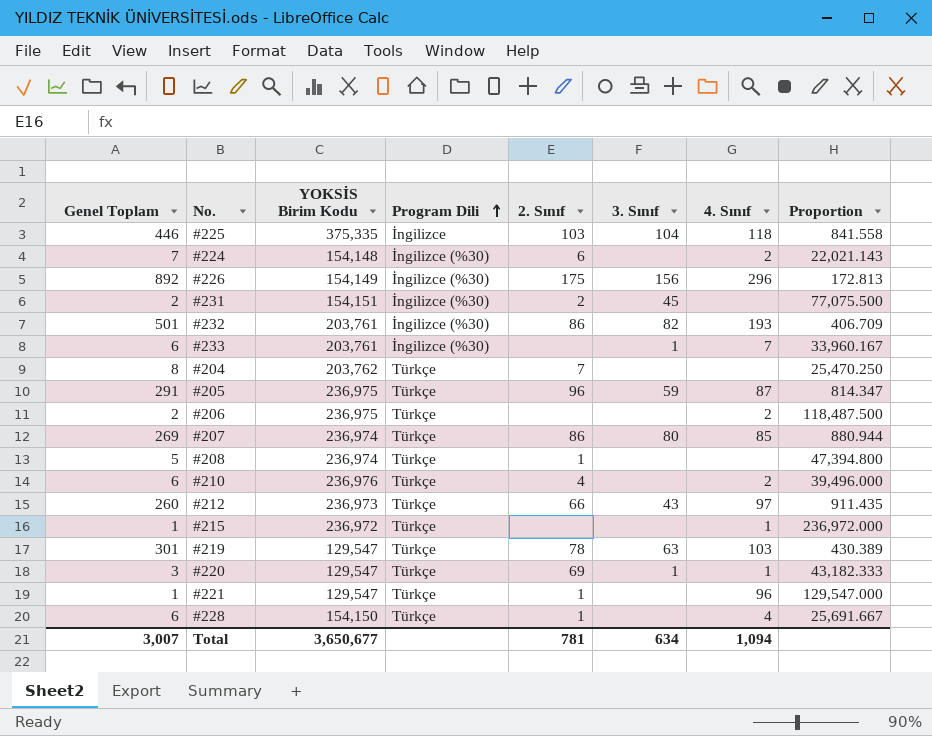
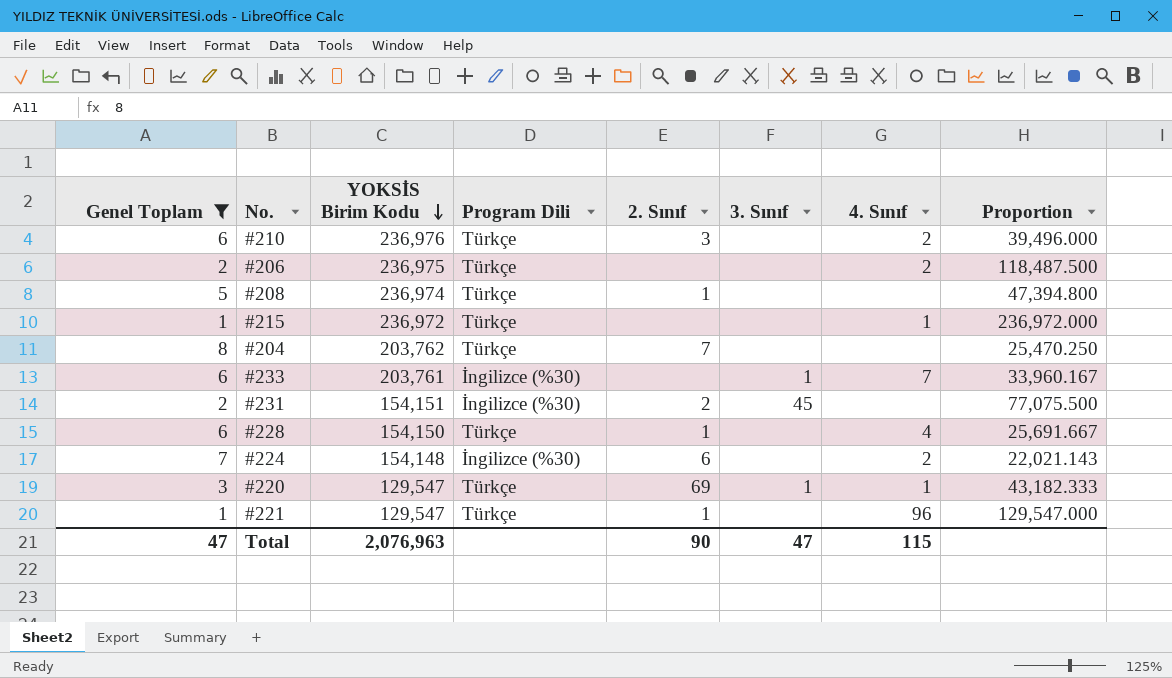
filter: none -> Genel Toplam <= 8
row order: Program Dili ascending -> YOKSİS Birim Kodu descending
#210 | 2. Sınıf: 4 -> 3
Total | Genel Toplam: 3,007 -> 47
Total | YOKSİS Birim Kodu: 3,650,677 -> 2,076,963
Total | 2. Sınıf: 781 -> 90
Total | 3. Sınıf: 634 -> 47
Total | 4. Sınıf: 1,094 -> 115

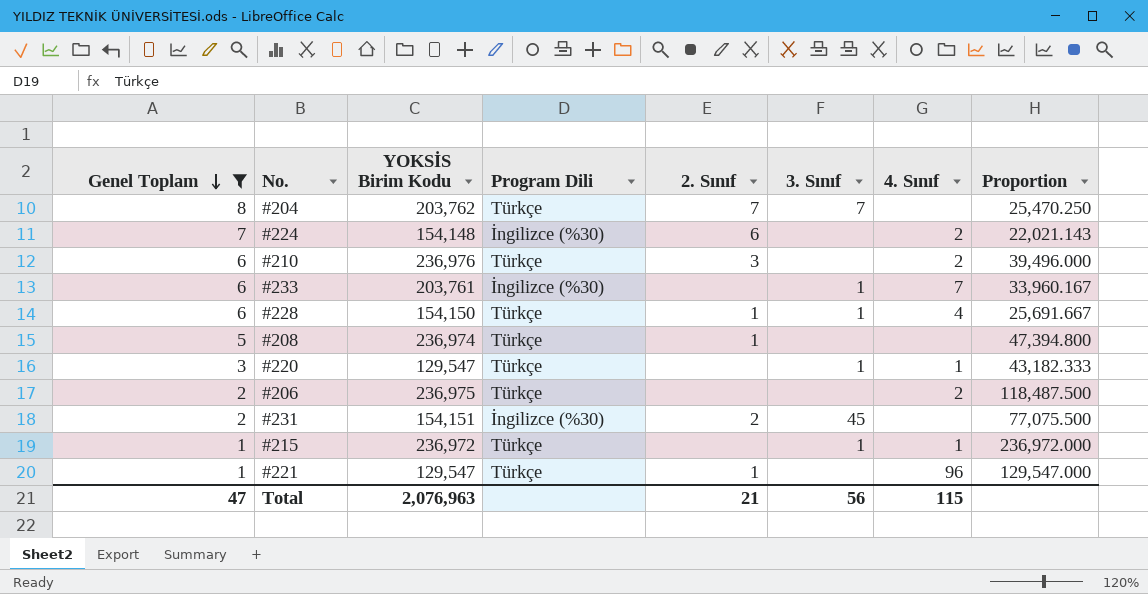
row order: YOKSİS Birim Kodu descending -> Genel Toplam descending
#204 | 3. Sınıf: none -> 7
#228 | 3. Sınıf: none -> 1
#220 | 2. Sınıf: 69 -> none
#215 | 3. Sınıf: none -> 1
Total | 2. Sınıf: 90 -> 21
Total | 3. Sınıf: 47 -> 56

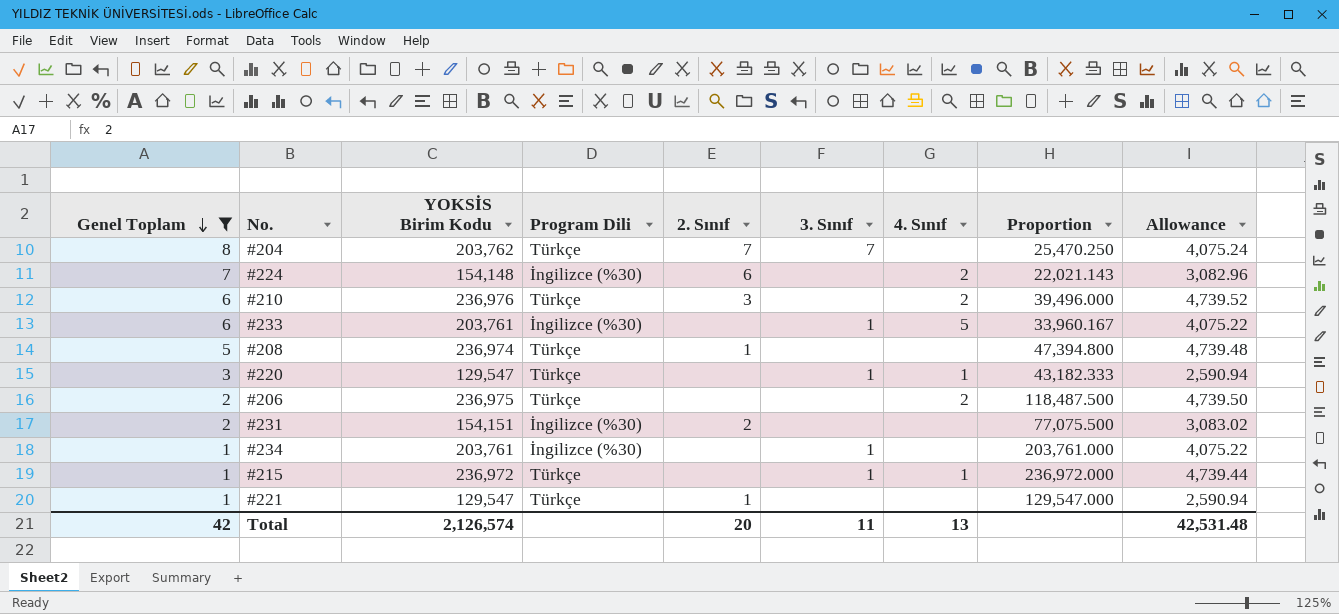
column Allowance | formula: none -> [YOKSİS Birim Kodu] * 0.02
row #228: 6 | 154,150 | Türkçe | 1 | 1 | 4 | 25,691.667 -> none
#233 | 4. Sınıf: 7 -> 5
#231 | 3. Sınıf: 45 -> none
row #234: none -> 1 | 203,761 | İngilizce (%30) | none | 1 | none | 203,761.000 | 4,075.22
#221 | 4. Sınıf: 96 -> none
Total | Genel Toplam: 47 -> 42
Total | YOKSİS Birim Kodu: 2,076,963 -> 2,126,574
Total | 2. Sınıf: 21 -> 20
Total | 3. Sınıf: 56 -> 11
Total | 4. Sınıf: 115 -> 13

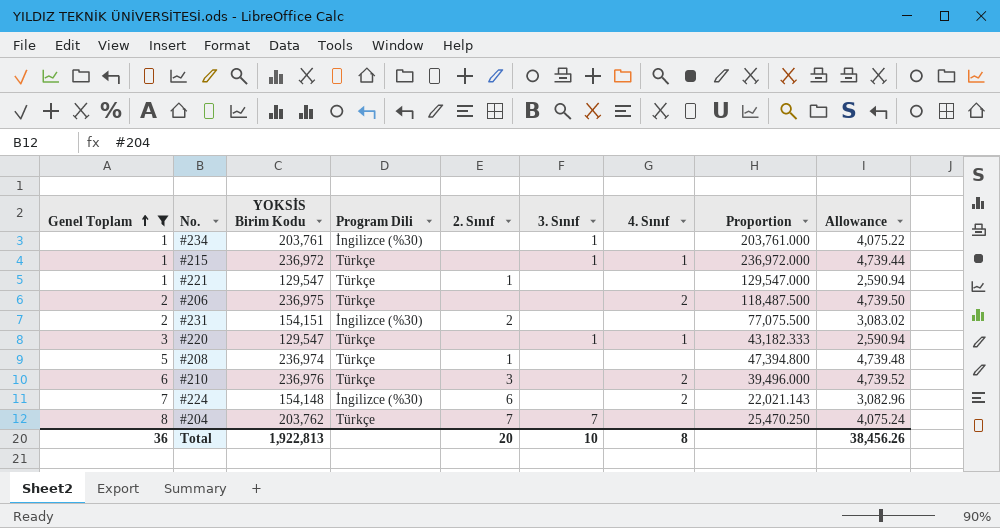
row order: Genel Toplam descending -> Genel Toplam ascending
row #233: 6 | 203,761 | İngilizce (%30) | none | 1 | 5 | 33,960.167 | 4,075.22 -> none
Total | Genel Toplam: 42 -> 36
Total | YOKSİS Birim Kodu: 2,126,574 -> 1,922,813
Total | 3. Sınıf: 11 -> 10
Total | 4. Sınıf: 13 -> 8
Total | Allowance: 42,531.48 -> 38,456.26

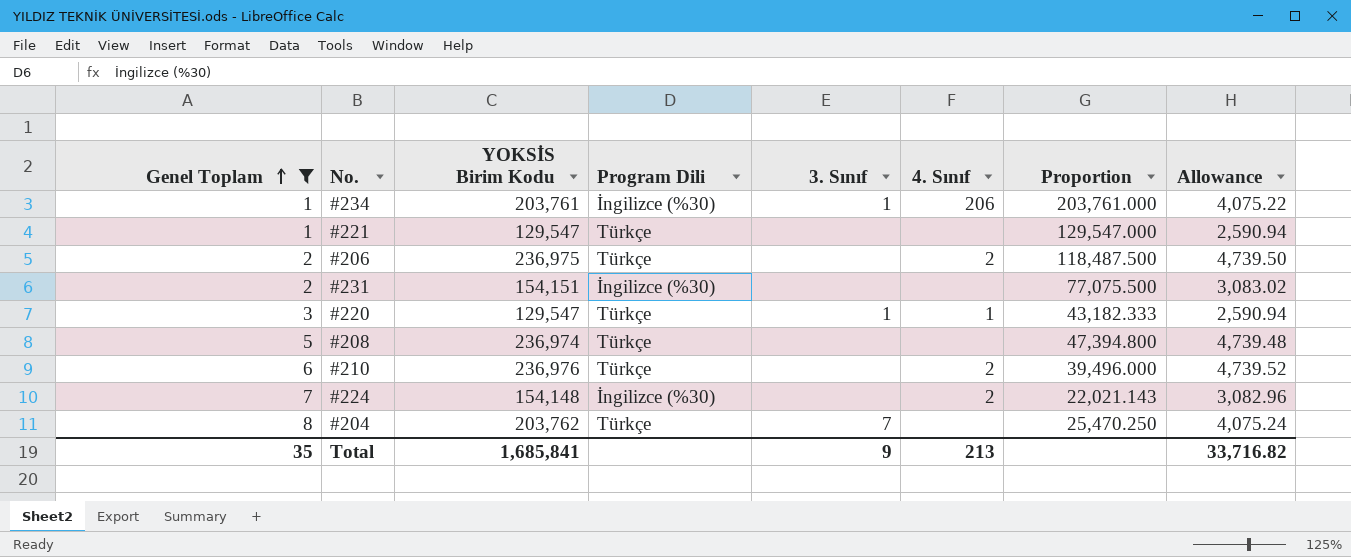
column 2. Sınıf | position: 5 -> none
row #215: 1 | 236,972 | Türkçe | none | 1 | 1 | 236,972.000 | 4,739.44 -> none
#234 | 4. Sınıf: none -> 206
Total | Genel Toplam: 36 -> 35
Total | YOKSİS Birim Kodu: 1,922,813 -> 1,685,841
Total | 3. Sınıf: 10 -> 9
Total | 4. Sınıf: 8 -> 213
Total | Allowance: 38,456.26 -> 33,716.82

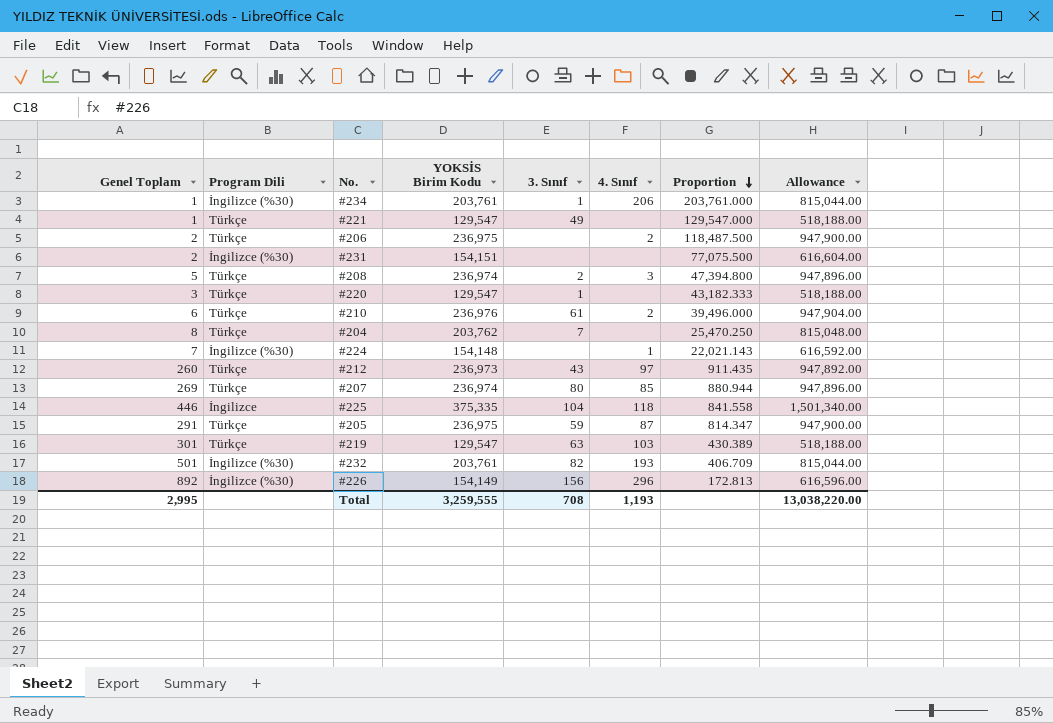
filter: Genel Toplam <= 8 -> none
row order: Genel Toplam ascending -> Proportion descending
column Program Dili | position: 4 -> 2
column Allowance | formula: [YOKSİS Birim Kodu] * 0.02 -> [YOKSİS Birim Kodu] * 4
#221 | 3. Sınıf: none -> 49
#208 | 3. Sınıf: none -> 2
#208 | 4. Sınıf: none -> 3
#220 | 4. Sınıf: 1 -> none
#210 | 3. Sınıf: none -> 61
#224 | 4. Sınıf: 2 -> 1
Total | Genel Toplam: 35 -> 2,995
Total | YOKSİS Birim Kodu: 1,685,841 -> 3,259,555
Total | 3. Sınıf: 9 -> 708
Total | 4. Sınıf: 213 -> 1,193
Total | Allowance: 33,716.82 -> 13,038,220.00

